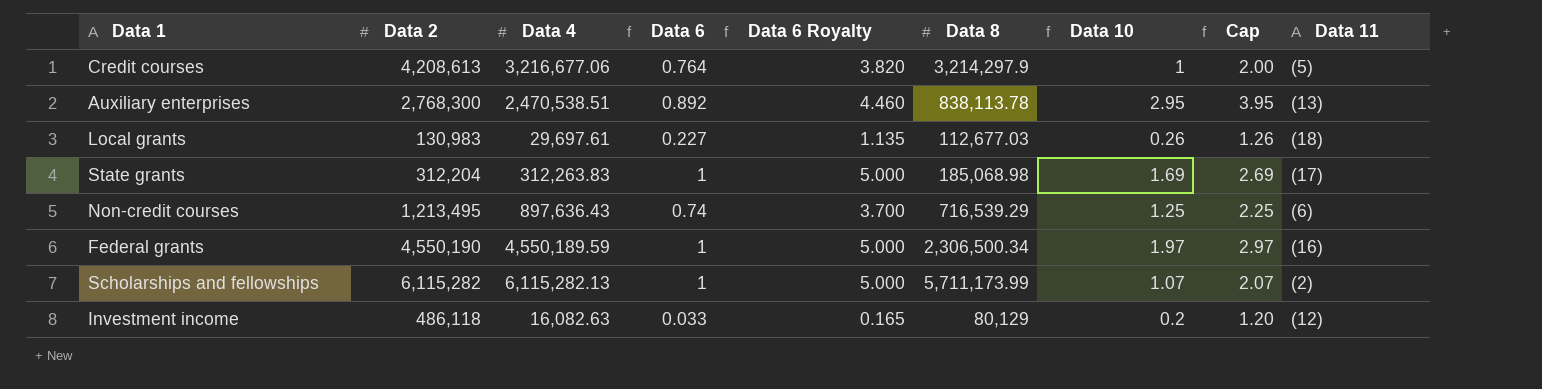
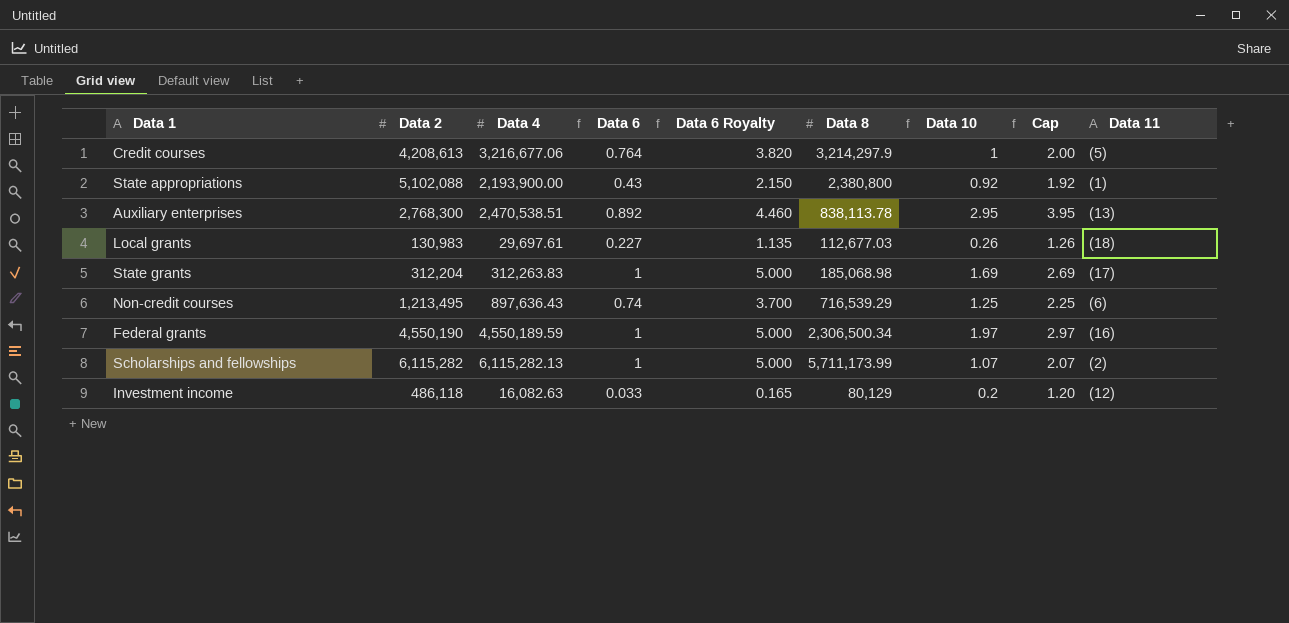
row State appropriations: none -> 5,102,088 | 2,193,900.00 | 0.43 | 2.150 | 2,380,800 | 0.92 | 1.92 | (1)

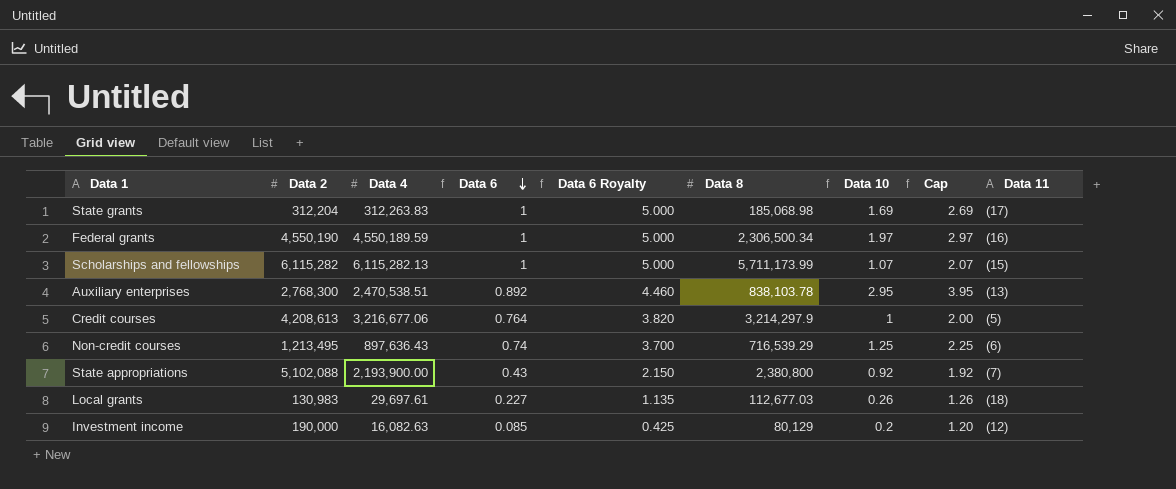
row order: none -> Data 6 descending
Scholarships and fellowships | Data 11: (2) -> (15)
Auxiliary enterprises | Data 8: 838,113.78 -> 838,103.78
State appropriations | Data 11: (1) -> (7)
Investment income | Data 2: 486,118 -> 190,000
Investment income | Data 6: 0.033 -> 0.085
Investment income | Data 6 Royalty: 0.165 -> 0.425

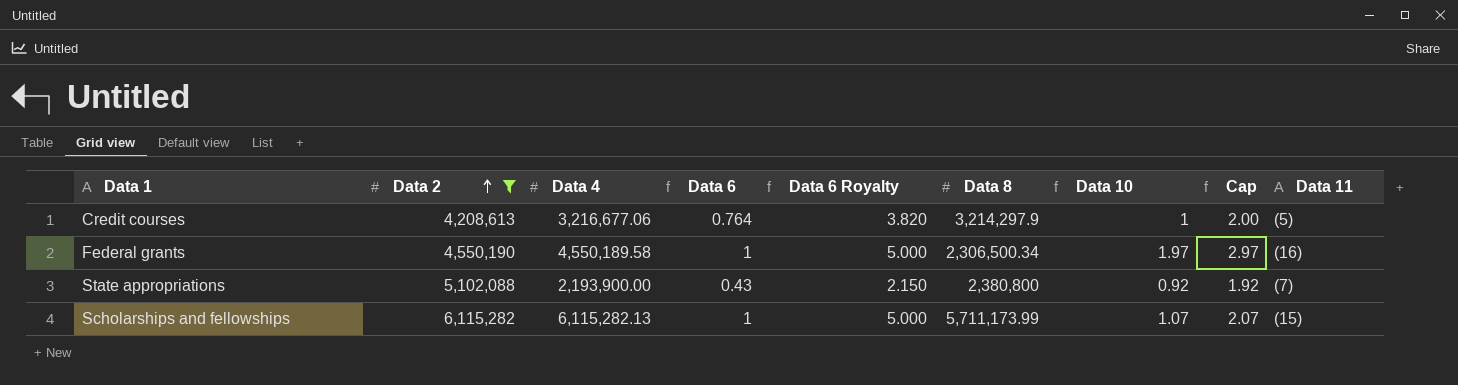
filter: none -> Data 2 >= 4,208,613
row order: Data 6 descending -> Data 2 ascending
Federal grants | Data 4: 4,550,189.59 -> 4,550,189.58

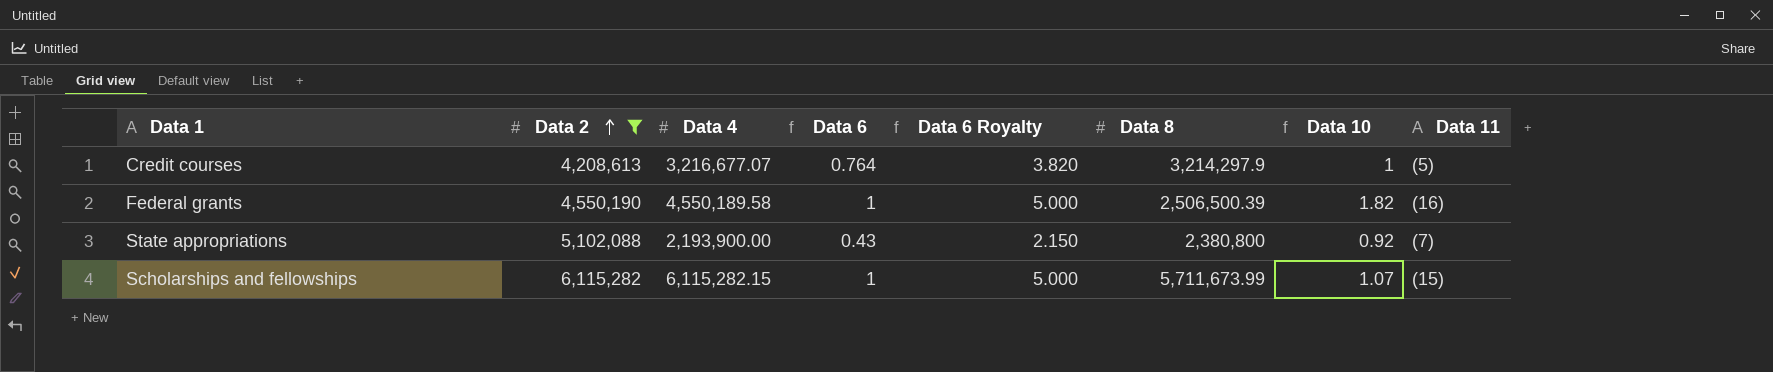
column Cap | formula: [Data 10] + 1 -> none
Credit courses | Data 4: 3,216,677.06 -> 3,216,677.07
Federal grants | Data 8: 2,306,500.34 -> 2,506,500.39
Federal grants | Data 10: 1.97 -> 1.82
Scholarships and fellowships | Data 4: 6,115,282.13 -> 6,115,282.15
Scholarships and fellowships | Data 8: 5,711,173.99 -> 5,711,673.99

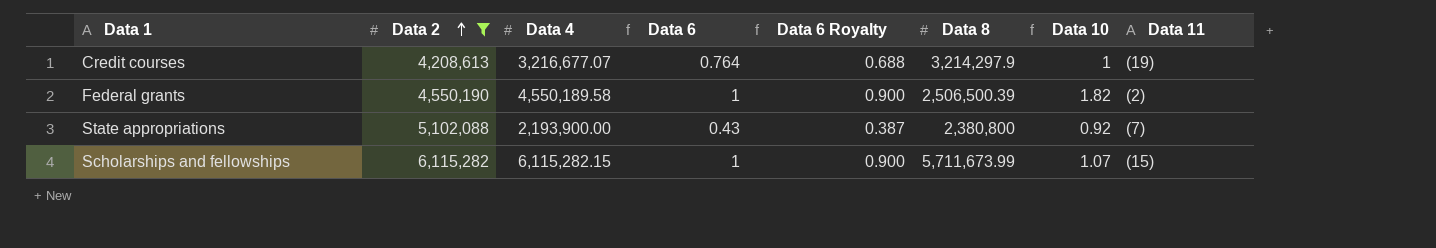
column Data 6 Royalty | formula: [Data 6] * 5 -> [Data 6] * 0.9
Credit courses | Data 11: (5) -> (19)
Federal grants | Data 11: (16) -> (2)

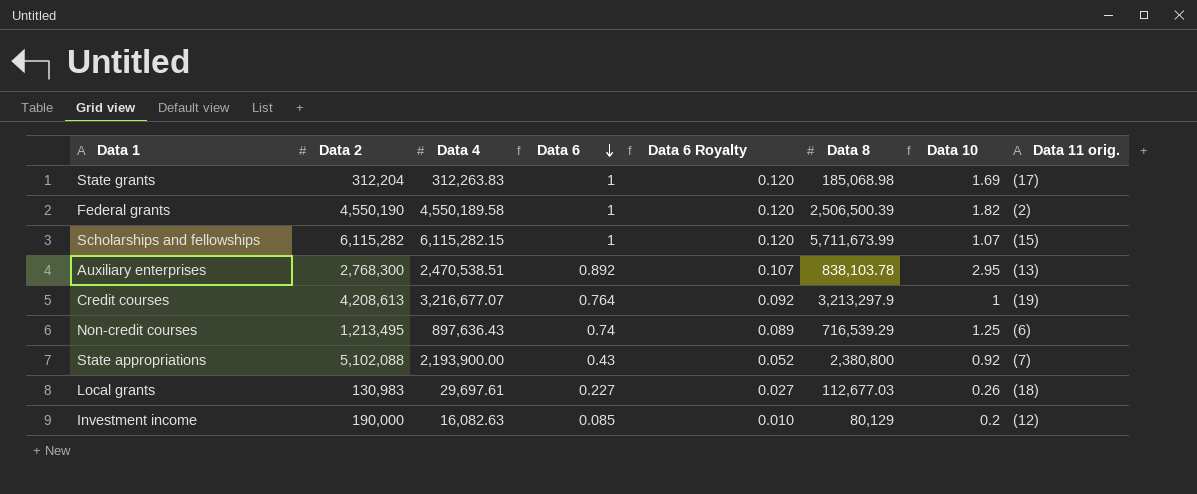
filter: Data 2 >= 4,208,613 -> none
row order: Data 2 ascending -> Data 6 descending
column Data 6 Royalty | formula: [Data 6] * 0.9 -> [Data 6] * 0.12
column name: Data 11 -> Data 11 orig.
Credit courses | Data 8: 3,214,297.9 -> 3,213,297.9

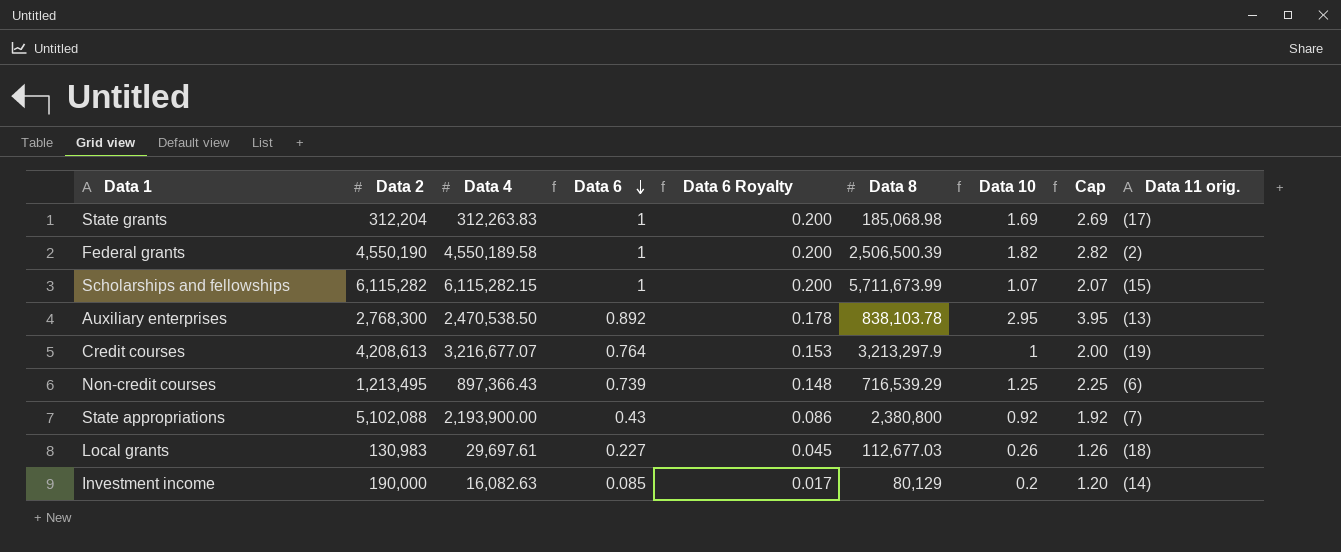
column Data 6 Royalty | formula: [Data 6] * 0.12 -> [Data 6] * 0.2
column Cap | formula: none -> [Data 10] + 1
Auxiliary enterprises | Data 4: 2,470,538.51 -> 2,470,538.50
Non-credit courses | Data 4: 897,636.43 -> 897,366.43
Non-credit courses | Data 6: 0.74 -> 0.739
Investment income | Data 11 orig.: (12) -> (14)

